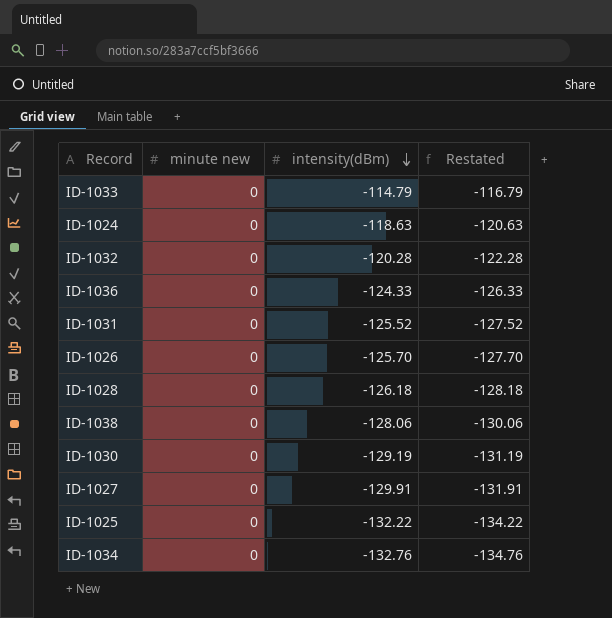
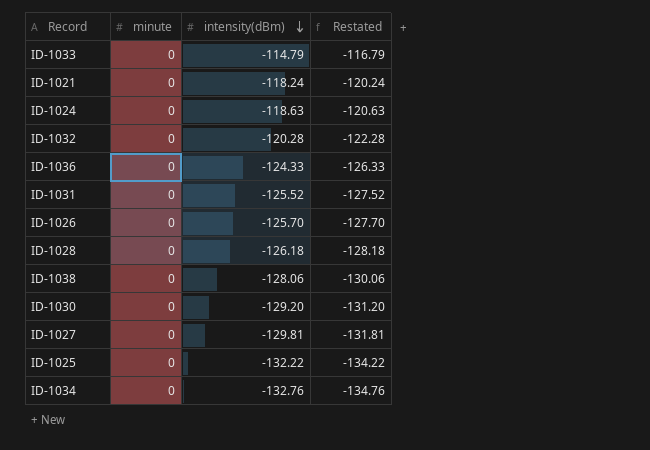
column name: minute new -> minute
row ID-1021: none -> 0 | -118.24 | -120.24
ID-1030 | intensity(dBm): -129.19 -> -129.20
ID-1030 | Restated: -131.19 -> -131.20
ID-1027 | intensity(dBm): -129.91 -> -129.81
ID-1027 | Restated: -131.91 -> -131.81

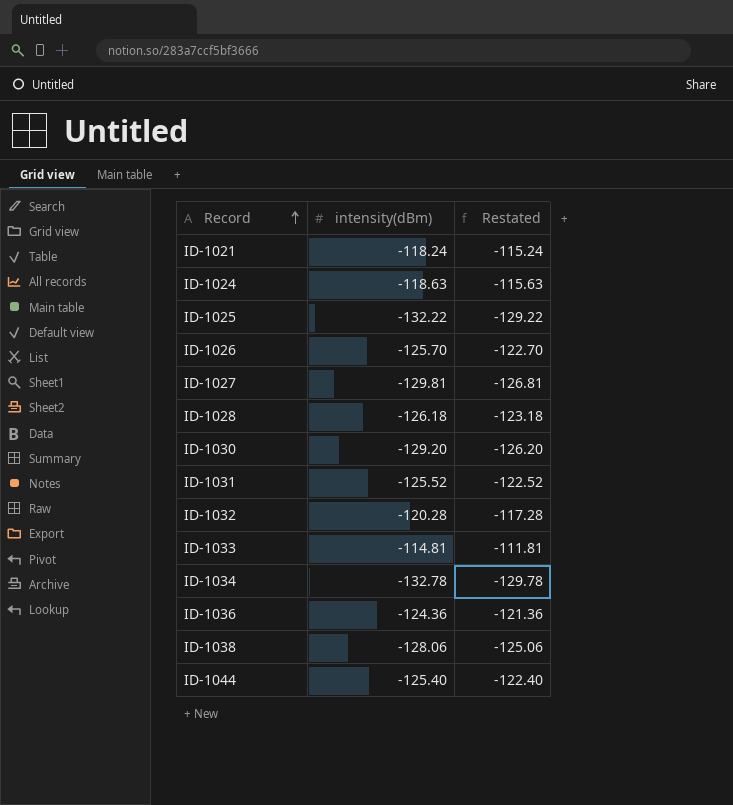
row order: intensity(dBm) descending -> Record ascending
column minute | position: 2 -> none
column Restated | formula: [intensity(dBm)] - 2 -> [intensity(dBm)] + 3
ID-1033 | intensity(dBm): -114.79 -> -114.81
ID-1034 | intensity(dBm): -132.76 -> -132.78
ID-1036 | intensity(dBm): -124.33 -> -124.36
row ID-1044: none -> -125.40 | -122.40

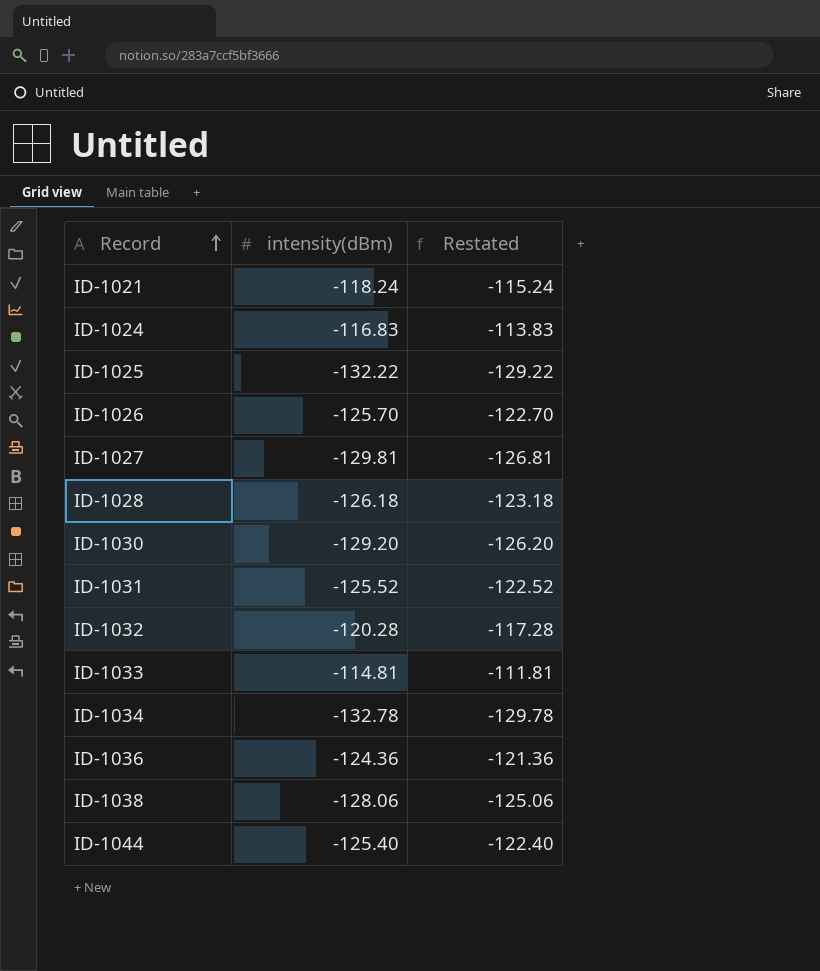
ID-1024 | intensity(dBm): -118.63 -> -116.83
ID-1024 | Restated: -115.63 -> -113.83

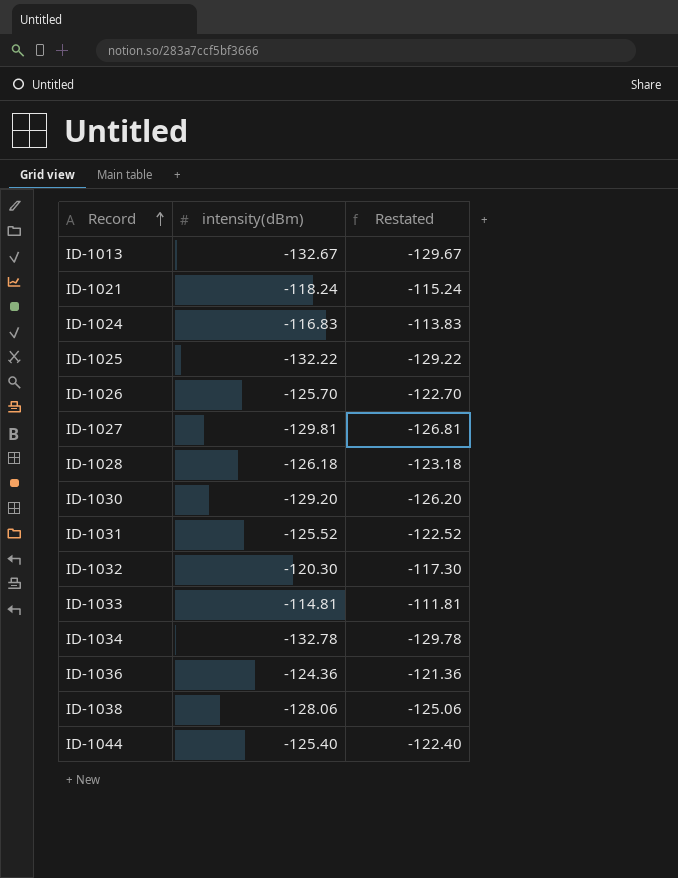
row ID-1013: none -> -132.67 | -129.67
ID-1032 | intensity(dBm): -120.28 -> -120.30
ID-1032 | Restated: -117.28 -> -117.30

